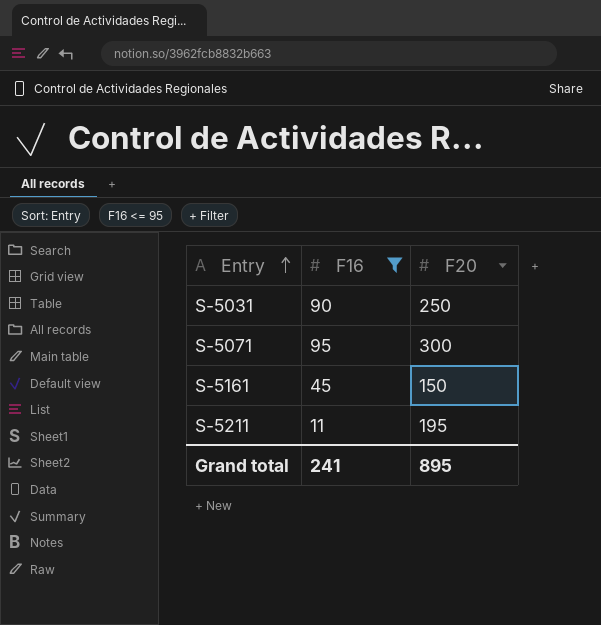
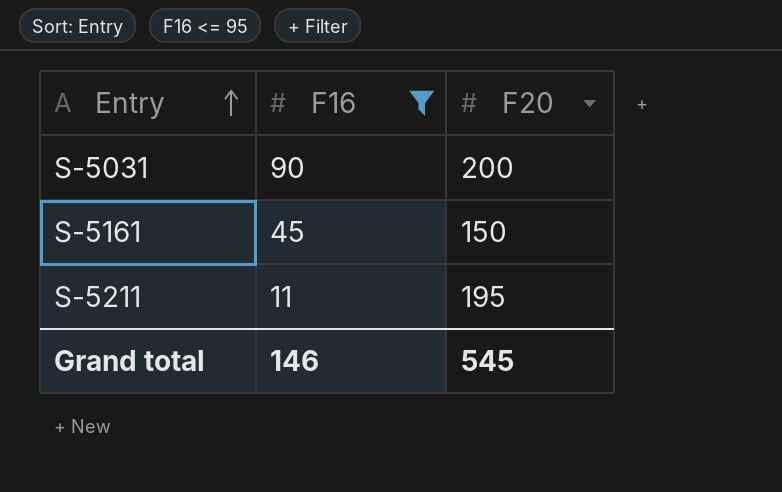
row S-5071: 95 | 300 -> none
S-5031 | F20: 250 -> 200
Grand total | F16: 241 -> 146
Grand total | F20: 895 -> 545

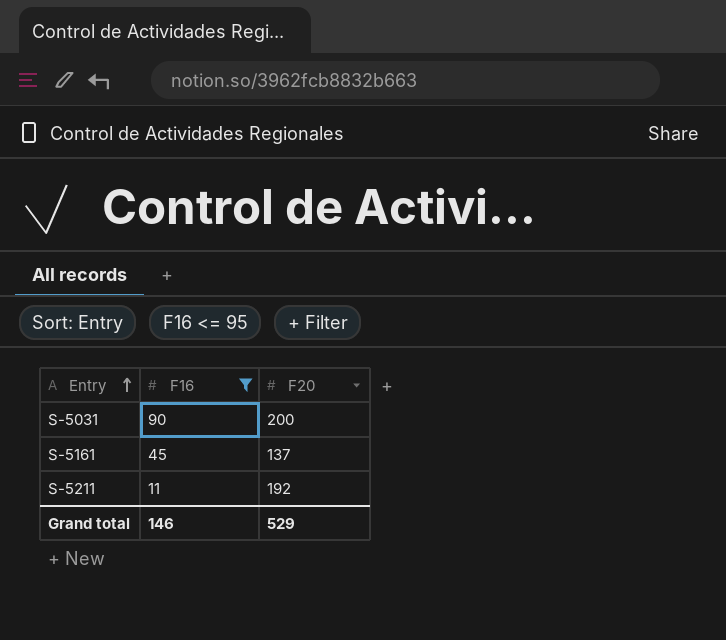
S-5161 | F20: 150 -> 137
S-5211 | F20: 195 -> 192
Grand total | F20: 545 -> 529

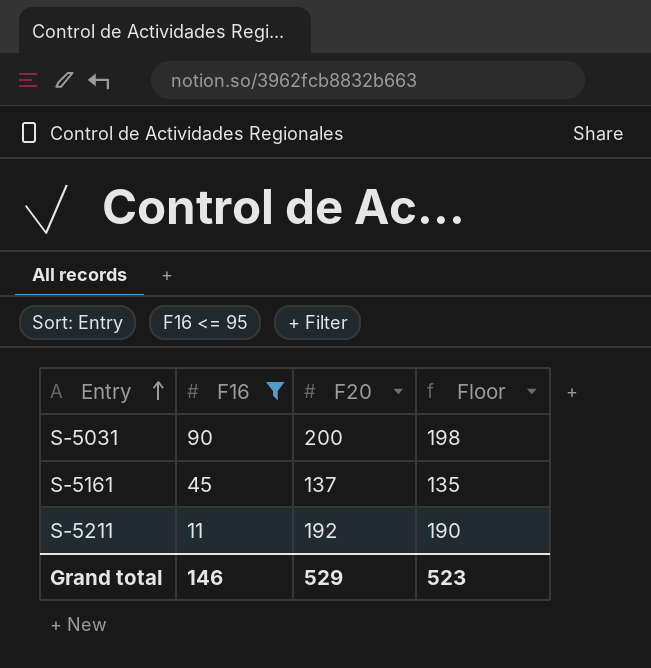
column Floor | formula: none -> [F20] - 2

